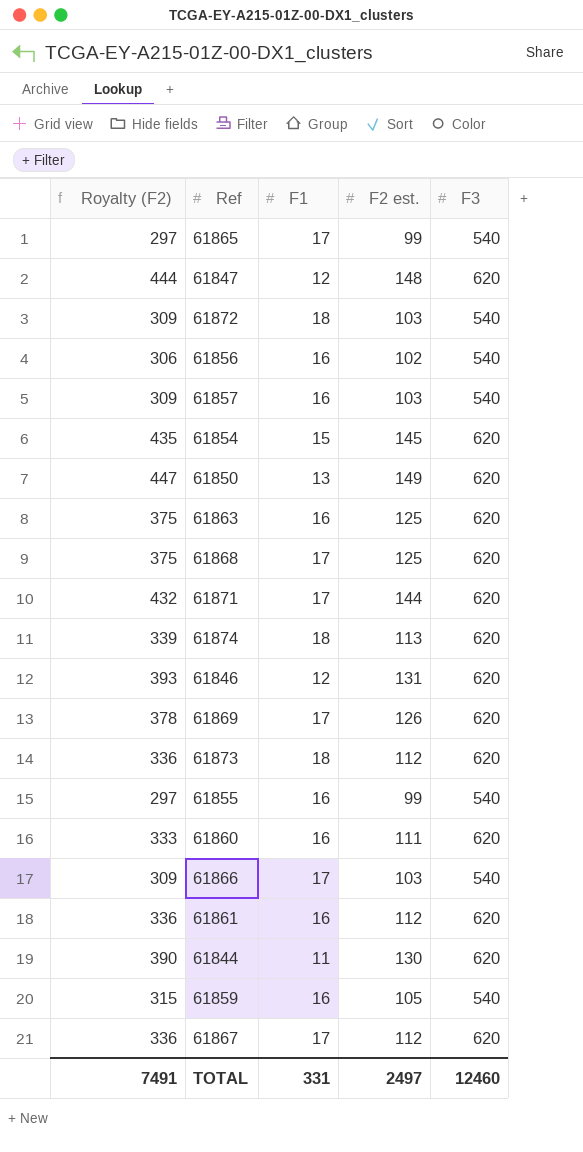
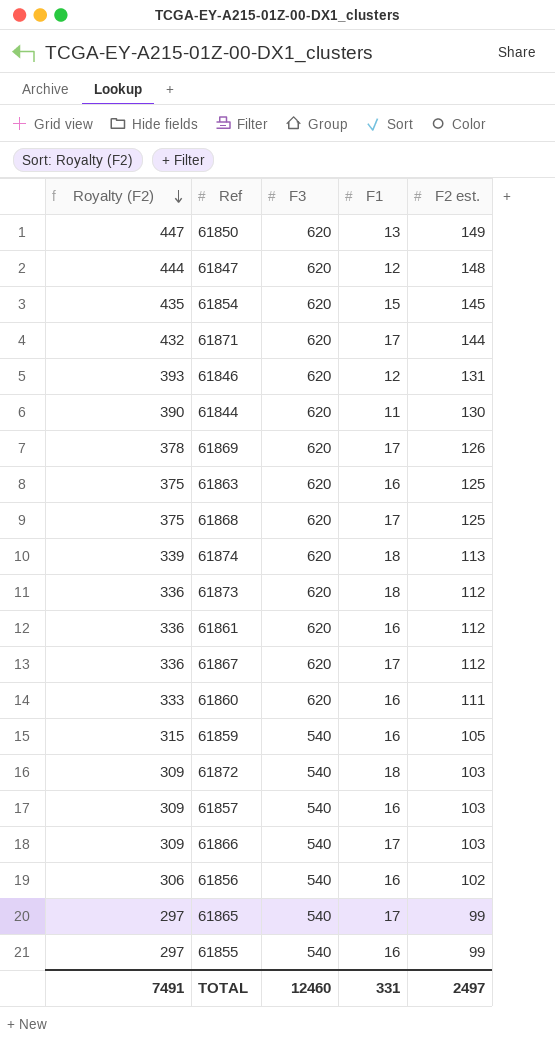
row order: none -> Royalty (F2) descending
column F3 | position: 5 -> 3

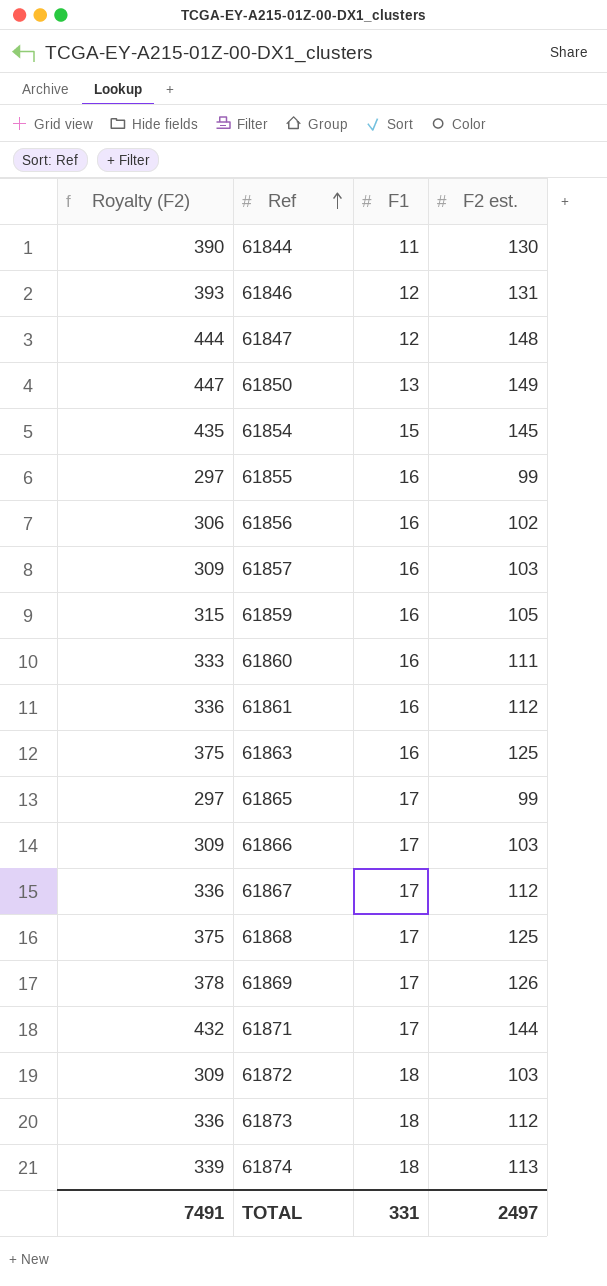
row order: Royalty (F2) descending -> Ref ascending
column F3 | position: 3 -> none

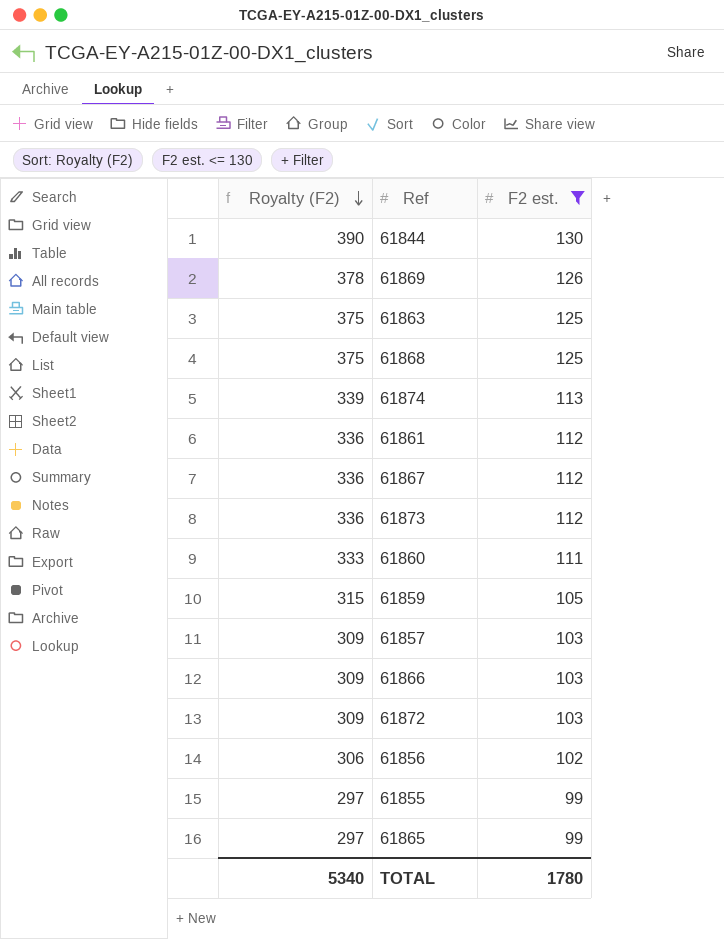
filter: none -> F2 est. <= 130
row order: Ref ascending -> Royalty (F2) descending
column F1 | position: 3 -> none
TOTAL | Royalty (F2): 7491 -> 5340
TOTAL | F2 est.: 2497 -> 1780

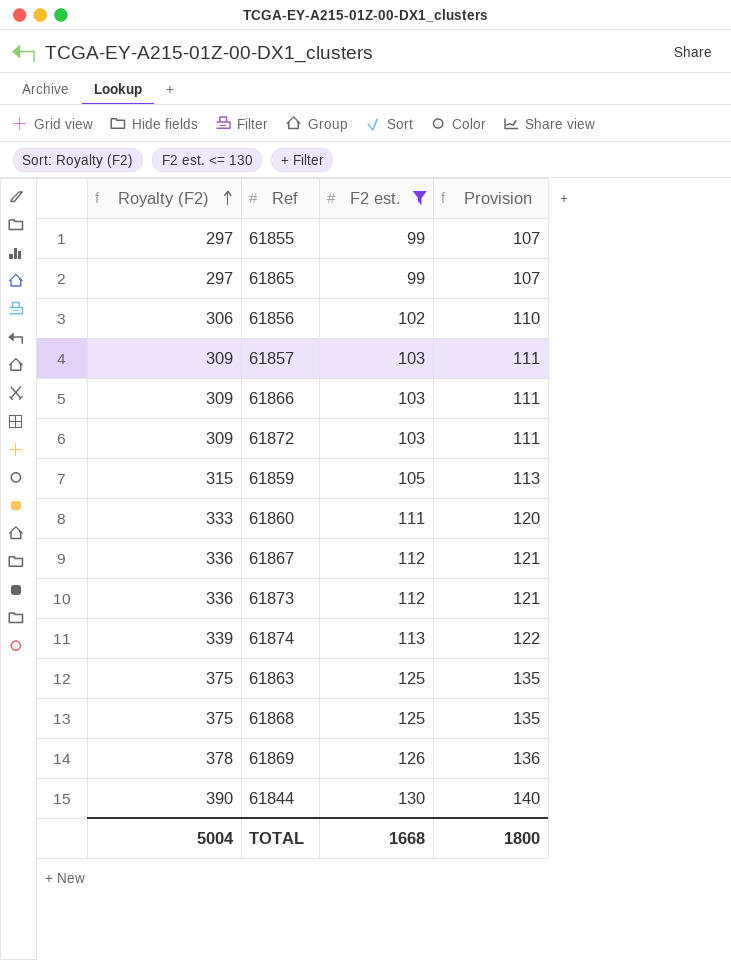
row order: Royalty (F2) descending -> Royalty (F2) ascending
column Provision | formula: none -> [F2 est.] * 1.08
row 61861: 336 | 112 -> none
TOTAL | Royalty (F2): 5340 -> 5004
TOTAL | F2 est.: 1780 -> 1668

